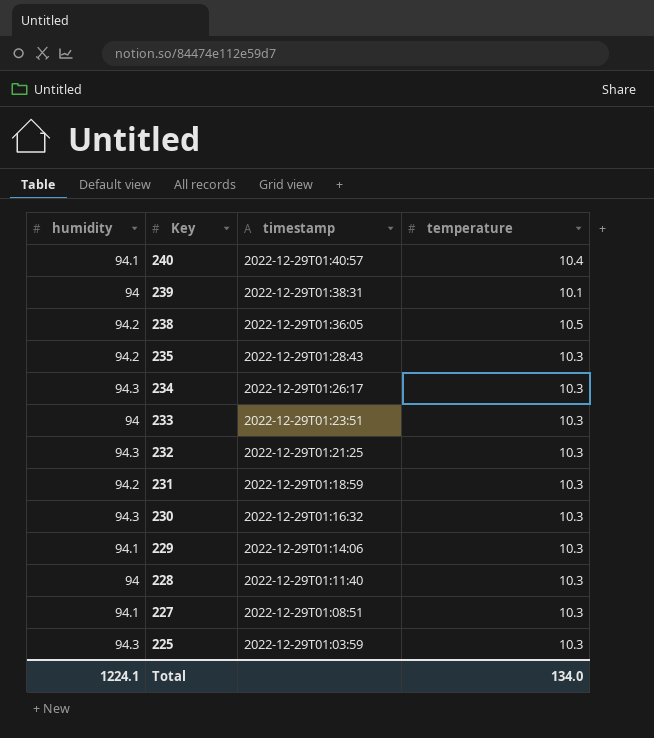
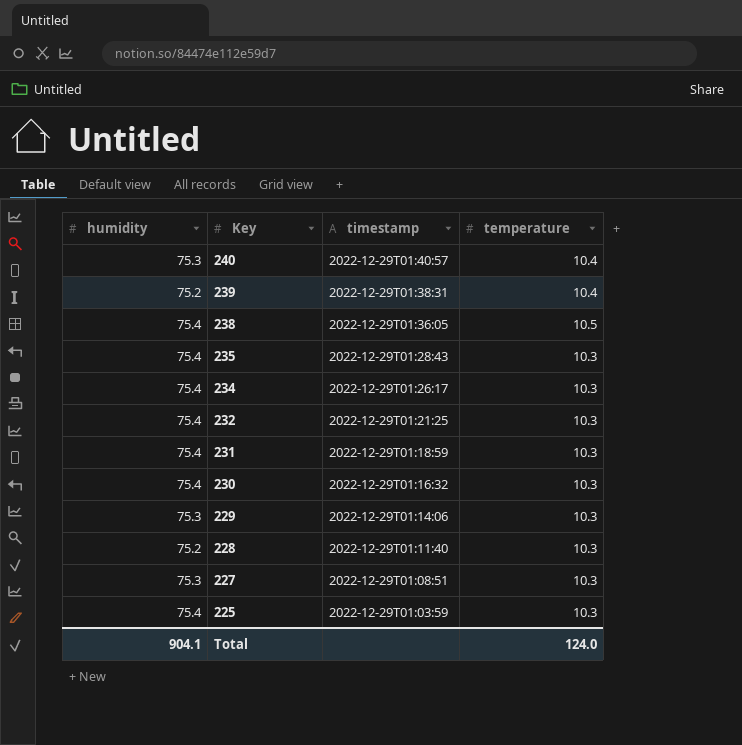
row 233: 94 | 2022-12-29T01:23:51 | 10.3 -> none
240 | humidity: 94.1 -> 75.3
239 | humidity: 94 -> 75.2
239 | temperature: 10.1 -> 10.4
238 | humidity: 94.2 -> 75.4
235 | humidity: 94.2 -> 75.4
234 | humidity: 94.3 -> 75.4
232 | humidity: 94.3 -> 75.4
231 | humidity: 94.2 -> 75.4
230 | humidity: 94.3 -> 75.4
229 | humidity: 94.1 -> 75.3
228 | humidity: 94 -> 75.2
227 | humidity: 94.1 -> 75.3
225 | humidity: 94.3 -> 75.4
Total | humidity: 1224.1 -> 904.1
Total | temperature: 134.0 -> 124.0

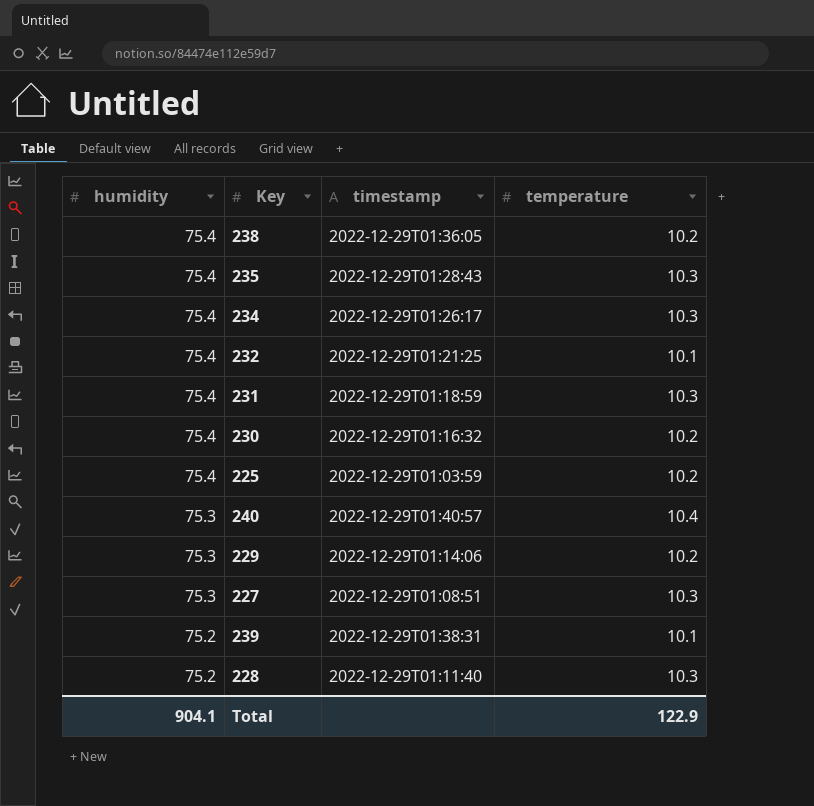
row order: Key descending -> humidity descending
238 | temperature: 10.5 -> 10.2
232 | temperature: 10.3 -> 10.1
230 | temperature: 10.3 -> 10.2
225 | temperature: 10.3 -> 10.2
229 | temperature: 10.3 -> 10.2
239 | temperature: 10.4 -> 10.1
Total | temperature: 124.0 -> 122.9

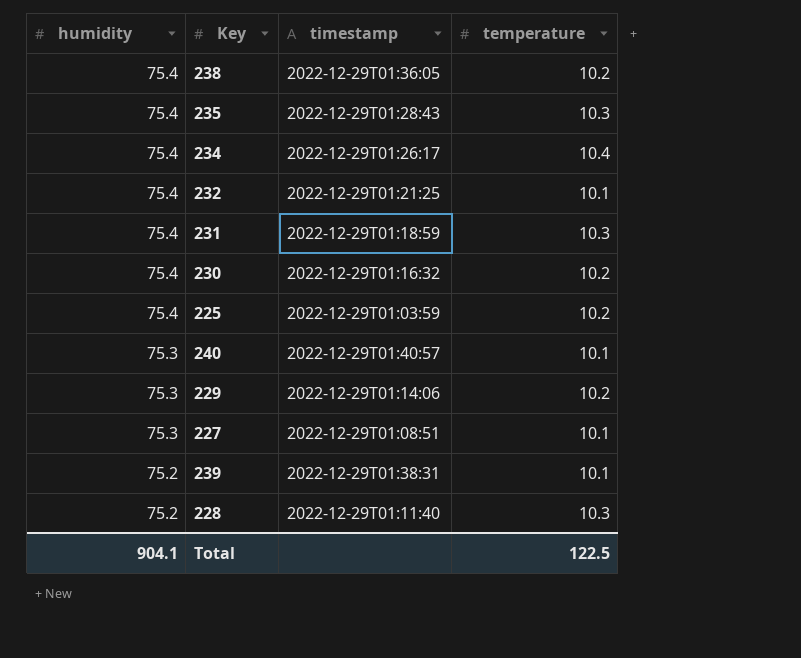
234 | temperature: 10.3 -> 10.4
240 | temperature: 10.4 -> 10.1
227 | temperature: 10.3 -> 10.1
Total | temperature: 122.9 -> 122.5

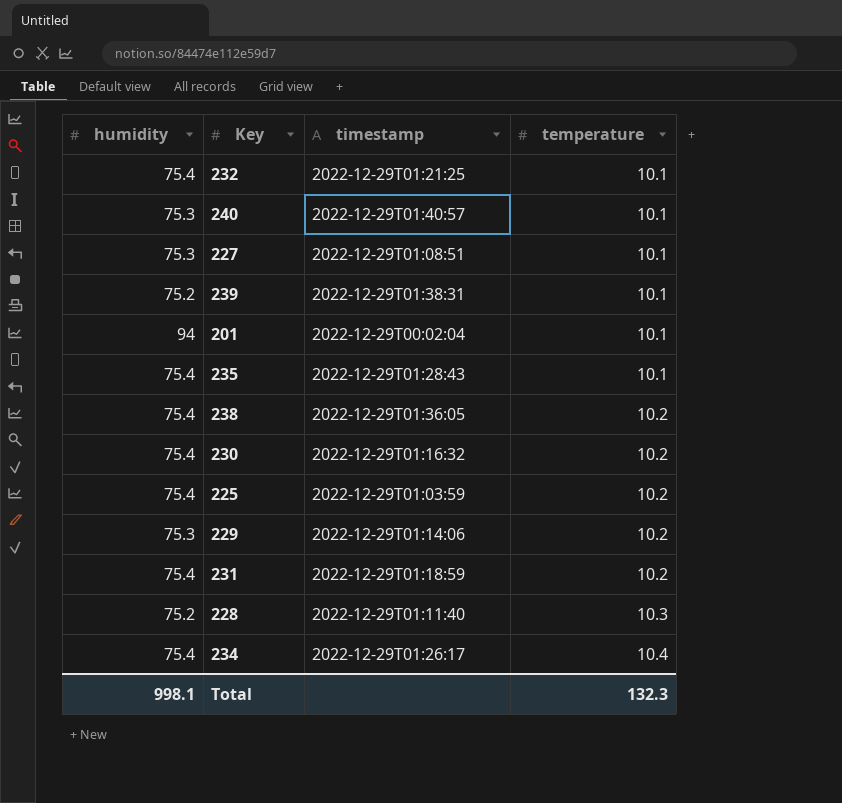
row order: humidity descending -> temperature ascending
row 201: none -> 94 | 2022-12-29T00:02:04 | 10.1
235 | temperature: 10.3 -> 10.1
231 | temperature: 10.3 -> 10.2
Total | humidity: 904.1 -> 998.1
Total | temperature: 122.5 -> 132.3

